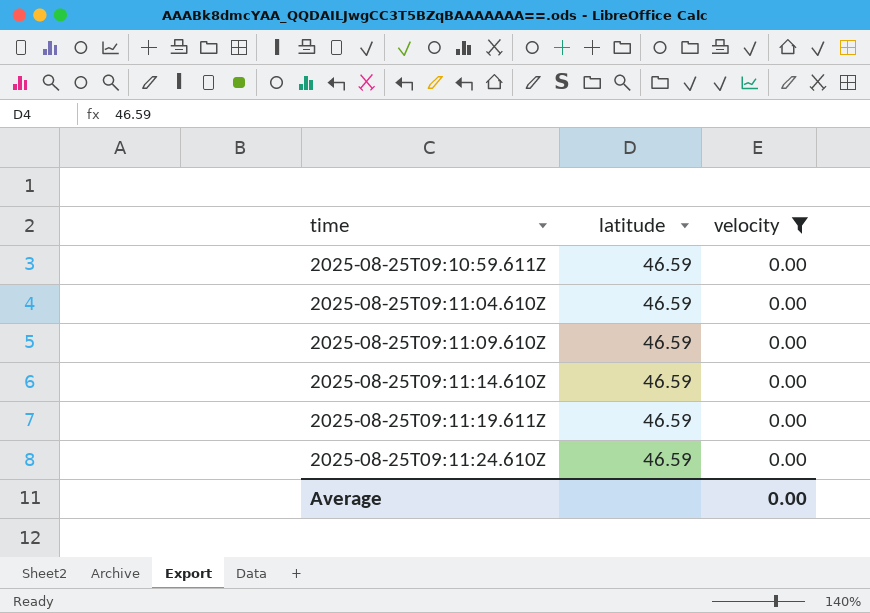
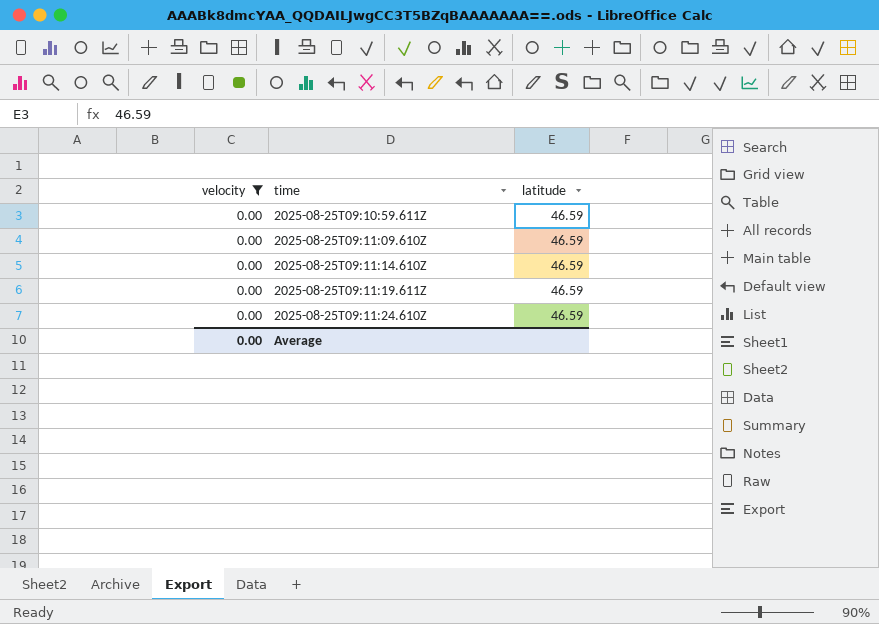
column velocity | position: 3 -> 1
row 2025-08-25T09:11:04.610Z: 46.59 | 0.00 -> none

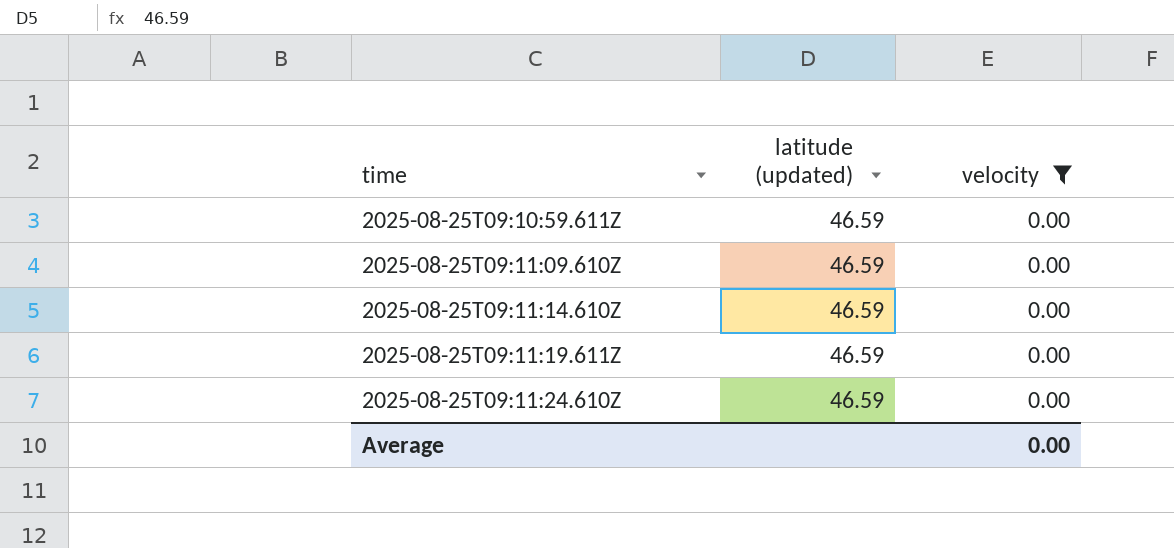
column name: latitude -> latitude (updated)
column velocity | position: 1 -> 3

